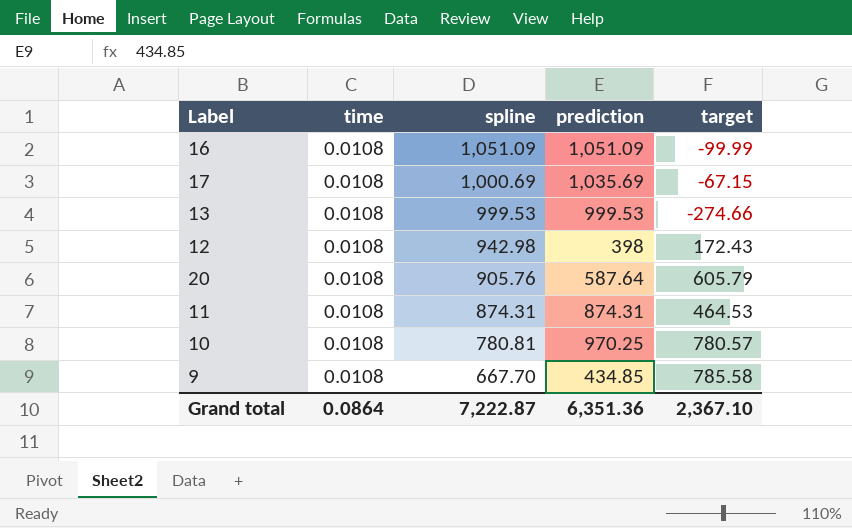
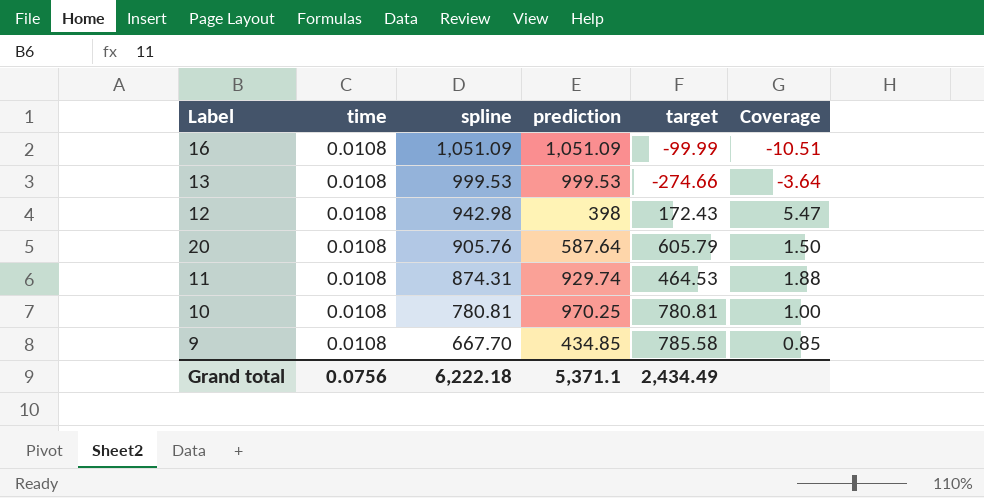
column Coverage | formula: none -> [spline] / [target]
row 17: 0.0108 | 1,000.69 | 1,035.69 | -67.15 -> none
11 | prediction: 874.31 -> 929.74
10 | target: 780.57 -> 780.81
Grand total | time: 0.0864 -> 0.0756
Grand total | spline: 7,222.87 -> 6,222.18
Grand total | prediction: 6,351.36 -> 5,371.1
Grand total | target: 2,367.10 -> 2,434.49

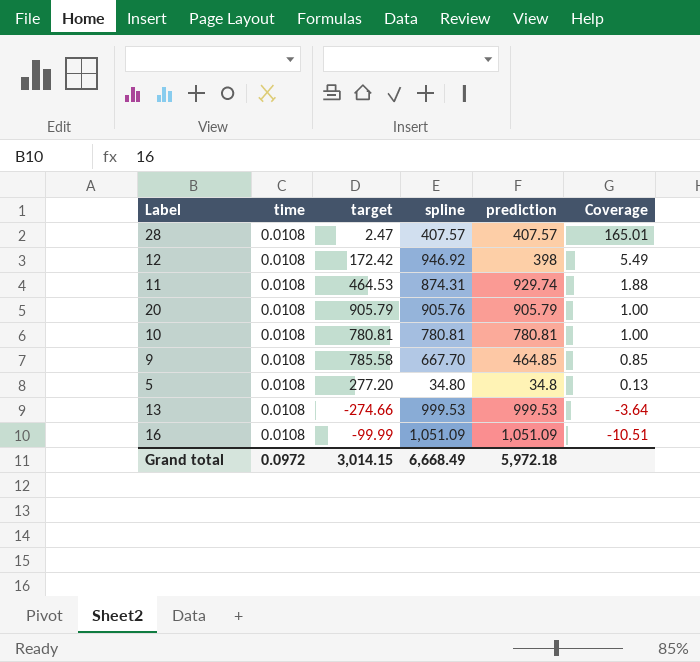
row order: spline descending -> Coverage descending
column target | position: 5 -> 3
row 28: none -> 0.0108 | 2.47 | 407.57 | 407.57 | 165.01
12 | target: 172.43 -> 172.42
12 | spline: 942.98 -> 946.92
12 | Coverage: 5.47 -> 5.49
20 | target: 605.79 -> 905.79
20 | prediction: 587.64 -> 905.79
20 | Coverage: 1.50 -> 1.00
10 | prediction: 970.25 -> 780.81
9 | prediction: 434.85 -> 464.85
row 5: none -> 0.0108 | 277.20 | 34.80 | 34.8 | 0.13
Grand total | time: 0.0756 -> 0.0972
Grand total | target: 2,434.49 -> 3,014.15
Grand total | spline: 6,222.18 -> 6,668.49
Grand total | prediction: 5,371.1 -> 5,972.18

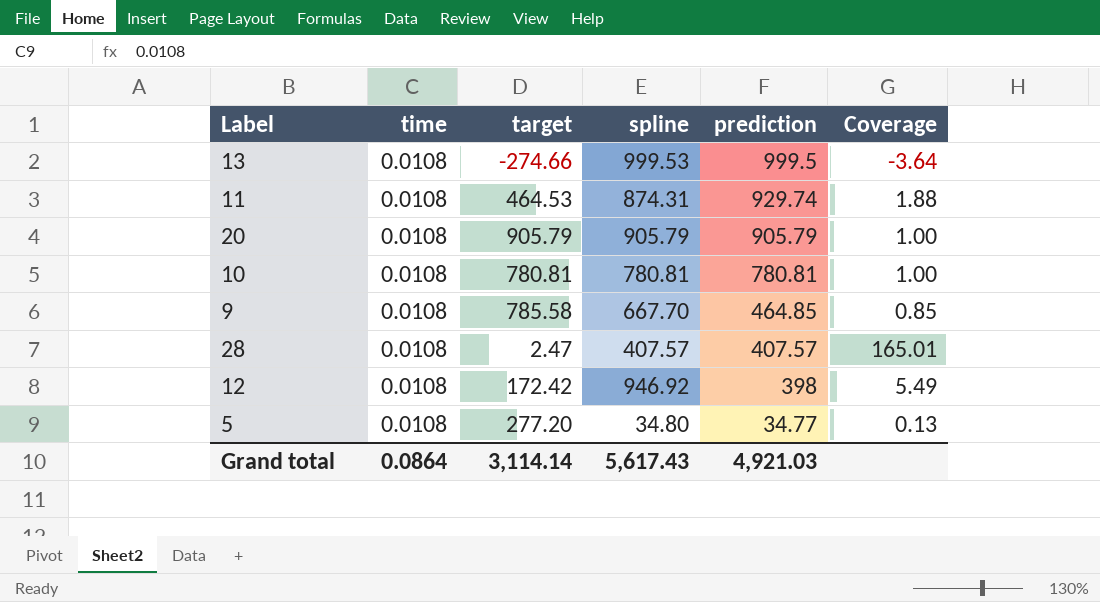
row order: Coverage descending -> prediction descending
row 16: 0.0108 | -99.99 | 1,051.09 | 1,051.09 | -10.51 -> none
13 | prediction: 999.53 -> 999.5
20 | spline: 905.76 -> 905.79
5 | prediction: 34.8 -> 34.77
Grand total | time: 0.0972 -> 0.0864
Grand total | target: 3,014.15 -> 3,114.14
Grand total | spline: 6,668.49 -> 5,617.43
Grand total | prediction: 5,972.18 -> 4,921.03

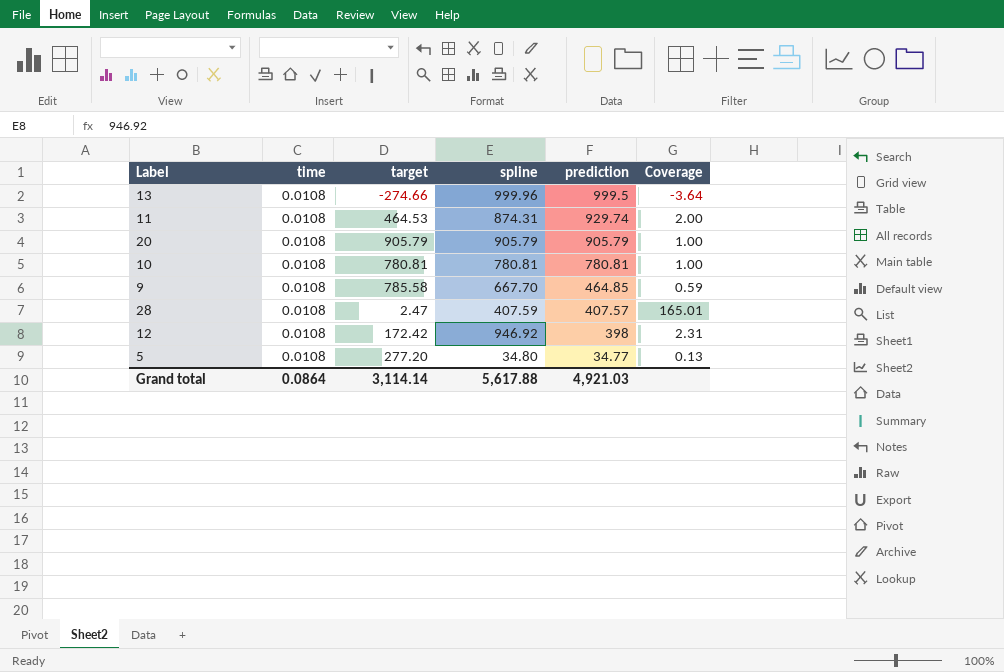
column Coverage | formula: [spline] / [target] -> [prediction] / [target]
13 | spline: 999.53 -> 999.96
28 | spline: 407.57 -> 407.59
Grand total | spline: 5,617.43 -> 5,617.88

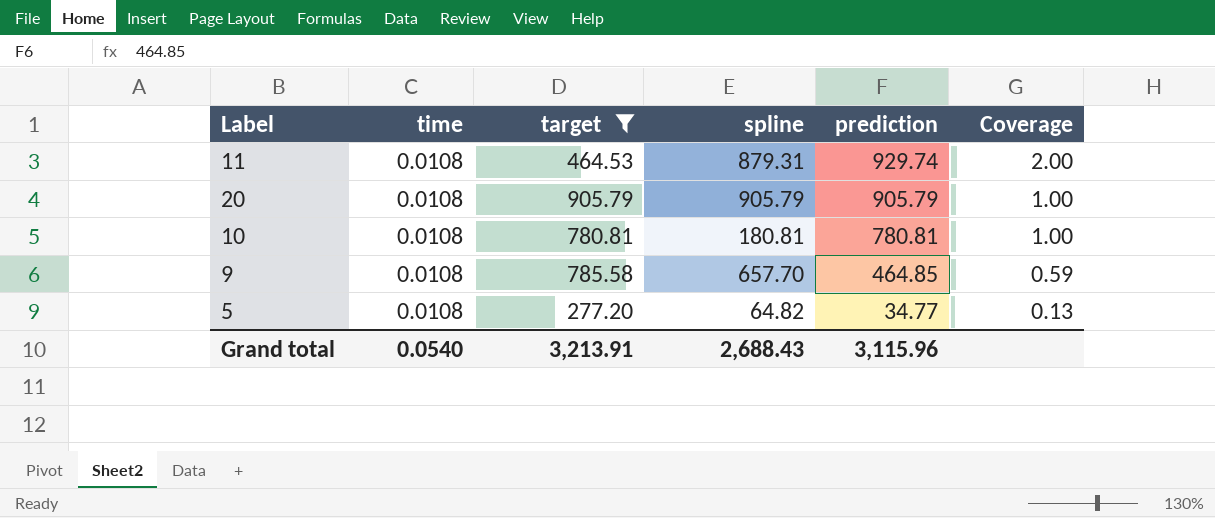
filter: none -> target >= 277.20
11 | spline: 874.31 -> 879.31
10 | spline: 780.81 -> 180.81
9 | spline: 667.70 -> 657.70
5 | spline: 34.80 -> 64.82
Grand total | time: 0.0864 -> 0.0540
Grand total | target: 3,114.14 -> 3,213.91
Grand total | spline: 5,617.88 -> 2,688.43
Grand total | prediction: 4,921.03 -> 3,115.96

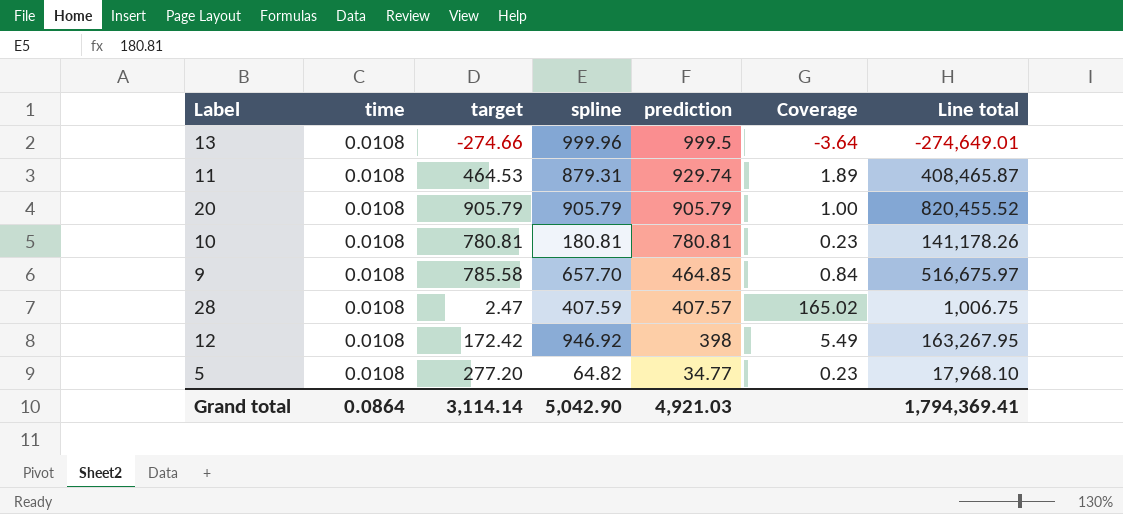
filter: target >= 277.20 -> none
column Coverage | formula: [prediction] / [target] -> [spline] / [target]
column Line total | formula: none -> [target] * [spline]
Grand total | time: 0.0540 -> 0.0864
Grand total | target: 3,213.91 -> 3,114.14
Grand total | spline: 2,688.43 -> 5,042.90
Grand total | prediction: 3,115.96 -> 4,921.03

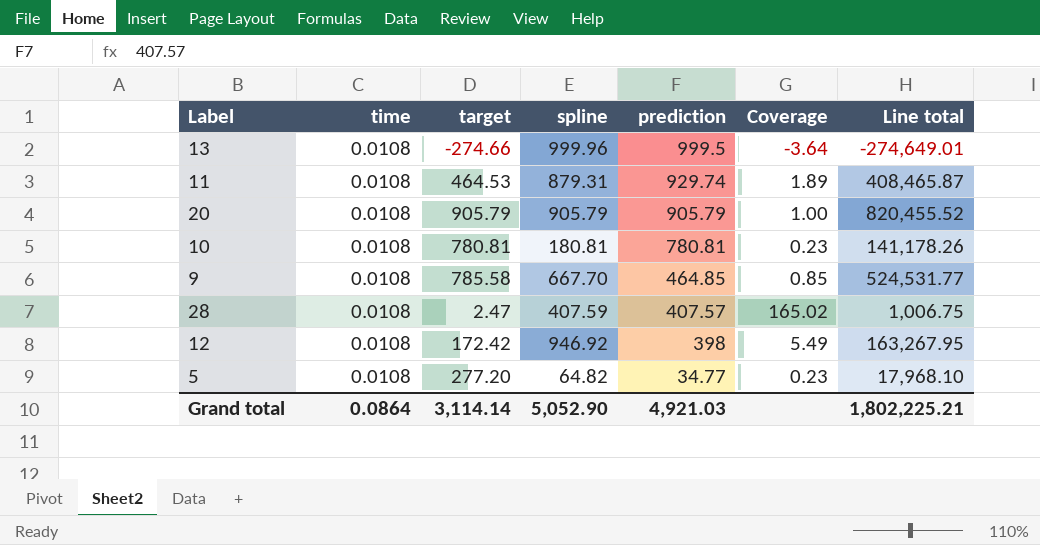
9 | spline: 657.70 -> 667.70
9 | Coverage: 0.84 -> 0.85
9 | Line total: 516,675.97 -> 524,531.77
Grand total | spline: 5,042.90 -> 5,052.90
Grand total | Line total: 1,794,369.41 -> 1,802,225.21

